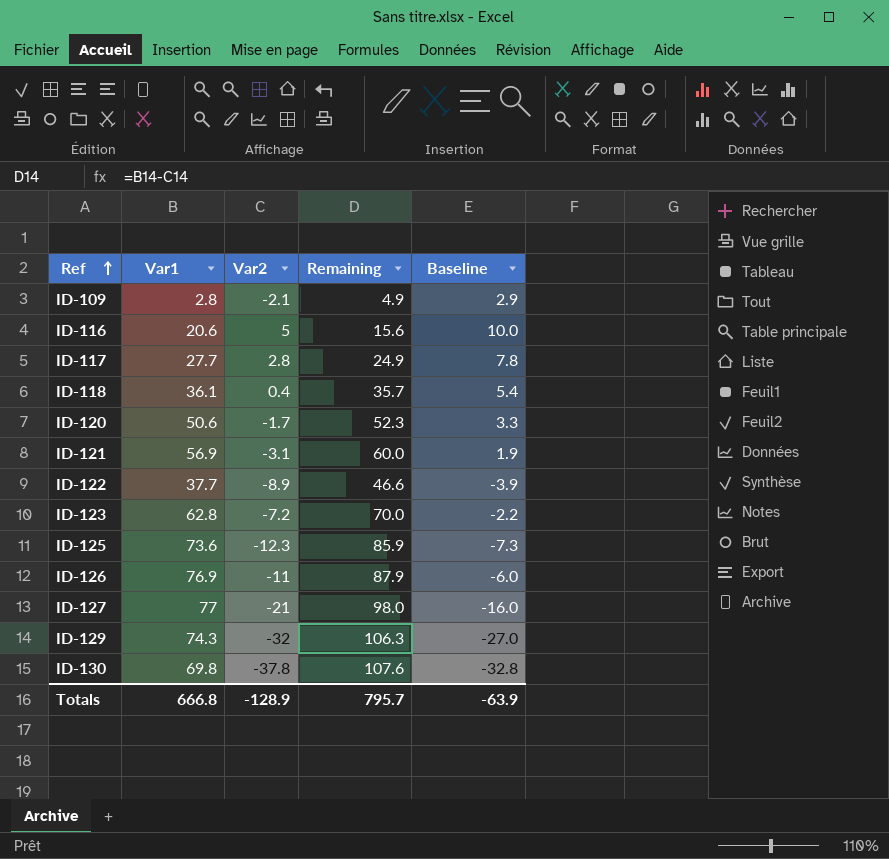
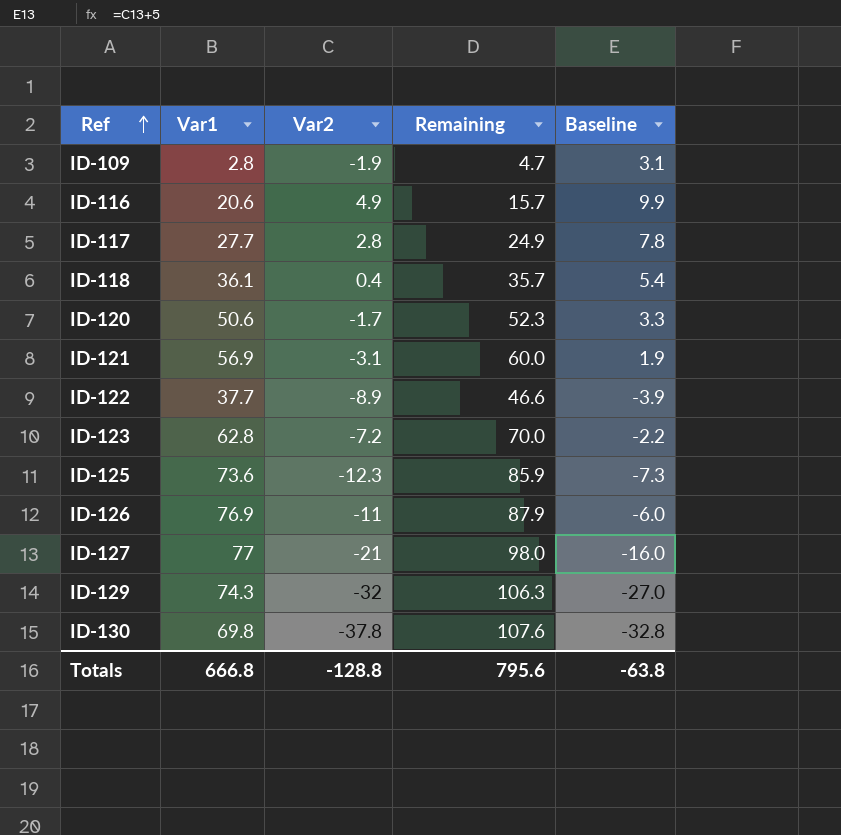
ID-109 | Var2: -2.1 -> -1.9
ID-109 | Remaining: 4.9 -> 4.7
ID-109 | Baseline: 2.9 -> 3.1
ID-116 | Var2: 5 -> 4.9
ID-116 | Remaining: 15.6 -> 15.7
ID-116 | Baseline: 10.0 -> 9.9
Totals | Var2: -128.9 -> -128.8
Totals | Remaining: 795.7 -> 795.6
Totals | Baseline: -63.9 -> -63.8

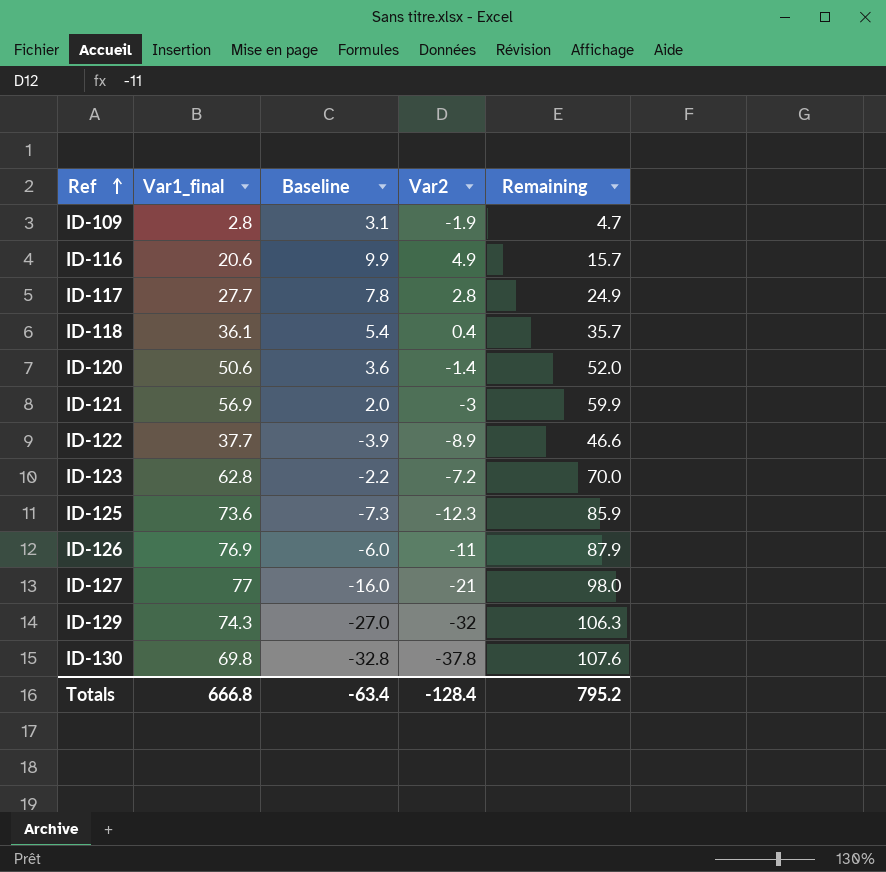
column name: Var1 -> Var1_final
column Baseline | position: 5 -> 3
ID-120 | Baseline: 3.3 -> 3.6
ID-120 | Var2: -1.7 -> -1.4
ID-120 | Remaining: 52.3 -> 52.0
ID-121 | Baseline: 1.9 -> 2.0
ID-121 | Var2: -3.1 -> -3
ID-121 | Remaining: 60.0 -> 59.9
Totals | Baseline: -63.8 -> -63.4
Totals | Var2: -128.8 -> -128.4
Totals | Remaining: 795.6 -> 795.2

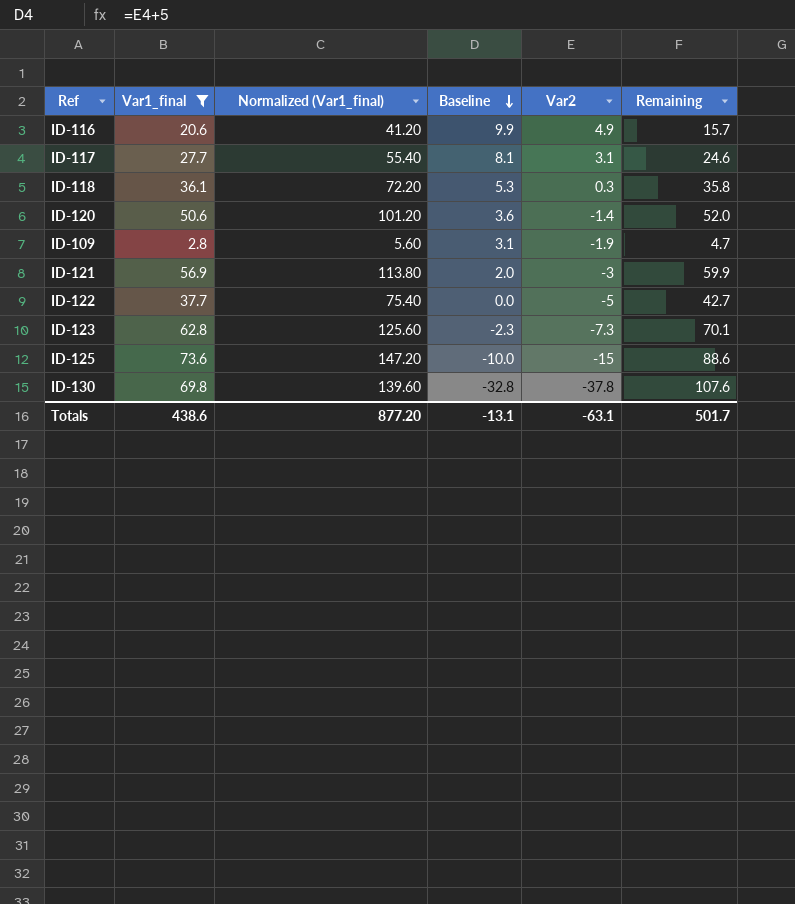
filter: none -> Var1_final <= 73.6
row order: Ref ascending -> Baseline descending
column Normalized (Var1_final) | formula: none -> [Var1_final] * 2
ID-117 | Baseline: 7.8 -> 8.1
ID-117 | Var2: 2.8 -> 3.1
ID-117 | Remaining: 24.9 -> 24.6
ID-118 | Baseline: 5.4 -> 5.3
ID-118 | Var2: 0.4 -> 0.3
ID-118 | Remaining: 35.7 -> 35.8
ID-122 | Baseline: -3.9 -> 0.0
ID-122 | Var2: -8.9 -> -5
ID-122 | Remaining: 46.6 -> 42.7
ID-123 | Baseline: -2.2 -> -2.3
ID-123 | Var2: -7.2 -> -7.3
ID-123 | Remaining: 70.0 -> 70.1
ID-125 | Baseline: -7.3 -> -10.0
ID-125 | Var2: -12.3 -> -15
ID-125 | Remaining: 85.9 -> 88.6
Totals | Var1_final: 666.8 -> 438.6
Totals | Baseline: -63.4 -> -13.1
Totals | Var2: -128.4 -> -63.1
Totals | Remaining: 795.2 -> 501.7

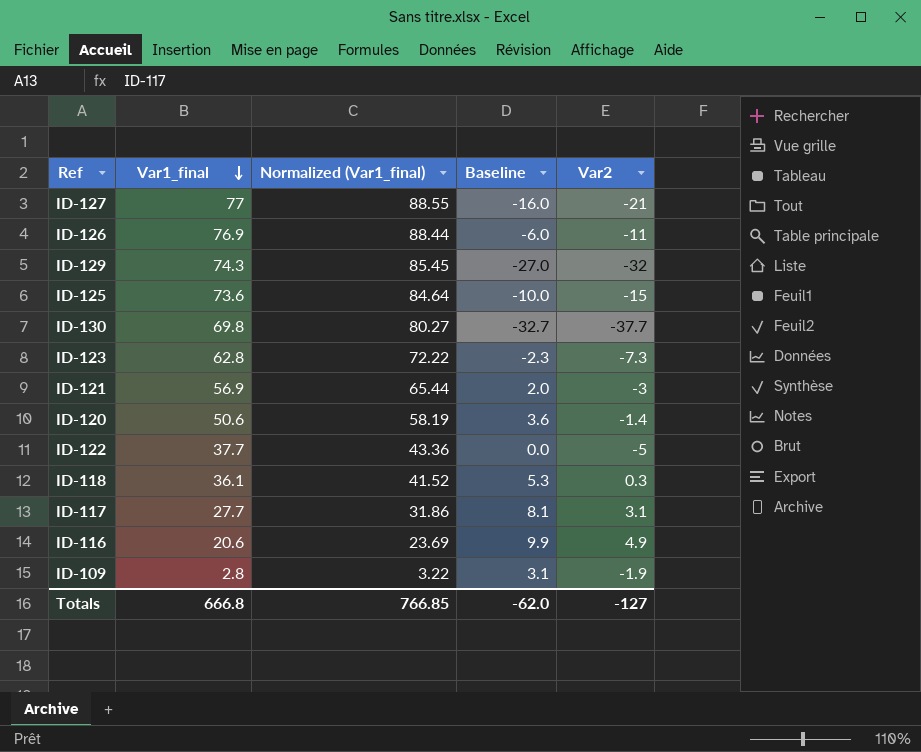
filter: Var1_final <= 73.6 -> none
row order: Baseline descending -> Var1_final descending
column Remaining | formula: [Var1_final] - [Var2] -> none
column Normalized (Var1_final) | formula: [Var1_final] * 2 -> [Var1_final] * 1.15
ID-130 | Baseline: -32.8 -> -32.7
ID-130 | Var2: -37.8 -> -37.7
Totals | Var1_final: 438.6 -> 666.8
Totals | Normalized (Var1_final): 877.20 -> 766.85
Totals | Baseline: -13.1 -> -62.0
Totals | Var2: -63.1 -> -127

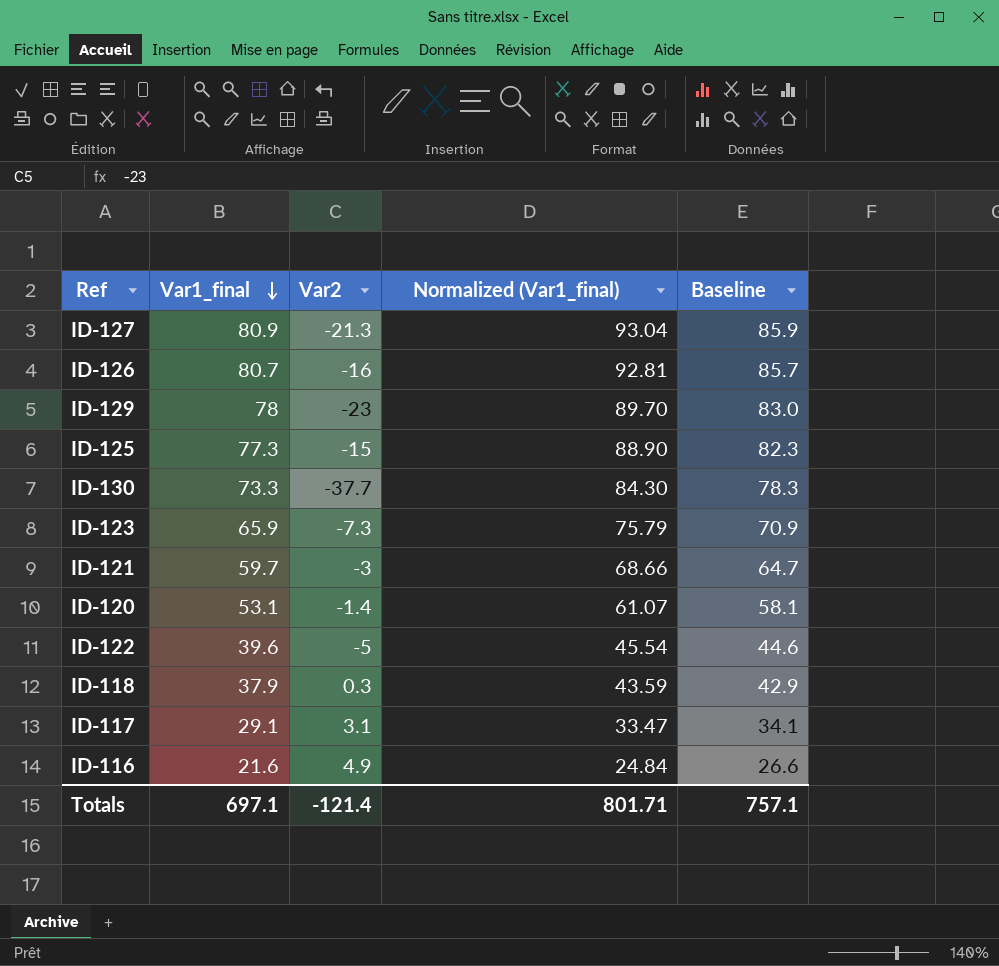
column Var2 | position: 5 -> 3
column Baseline | formula: [Var2] + 5 -> [Var1_final] + 5
row ID-109: 2.8 | 3.22 | 3.1 | -1.9 -> none
ID-127 | Var1_final: 77 -> 80.9
ID-127 | Var2: -21 -> -21.3
ID-127 | Normalized (Var1_final): 88.55 -> 93.04
ID-126 | Var1_final: 76.9 -> 80.7
ID-126 | Var2: -11 -> -16
ID-126 | Normalized (Var1_final): 88.44 -> 92.81
ID-129 | Var1_final: 74.3 -> 78
ID-129 | Var2: -32 -> -23
ID-129 | Normalized (Var1_final): 85.45 -> 89.70
ID-125 | Var1_final: 73.6 -> 77.3
ID-125 | Normalized (Var1_final): 84.64 -> 88.90
ID-130 | Var1_final: 69.8 -> 73.3
ID-130 | Normalized (Var1_final): 80.27 -> 84.30
ID-123 | Var1_final: 62.8 -> 65.9
ID-123 | Normalized (Var1_final): 72.22 -> 75.79
ID-121 | Var1_final: 56.9 -> 59.7
ID-121 | Normalized (Var1_final): 65.44 -> 68.66
ID-120 | Var1_final: 50.6 -> 53.1
ID-120 | Normalized (Var1_final): 58.19 -> 61.07
ID-122 | Var1_final: 37.7 -> 39.6
ID-122 | Normalized (Var1_final): 43.36 -> 45.54
ID-118 | Var1_final: 36.1 -> 37.9
ID-118 | Normalized (Var1_final): 41.52 -> 43.59
ID-117 | Var1_final: 27.7 -> 29.1
ID-117 | Normalized (Var1_final): 31.86 -> 33.47
ID-116 | Var1_final: 20.6 -> 21.6
ID-116 | Normalized (Var1_final): 23.69 -> 24.84
Totals | Var1_final: 666.8 -> 697.1
Totals | Var2: -127 -> -121.4
Totals | Normalized (Var1_final): 766.85 -> 801.71
Totals | Baseline: -62.0 -> 757.1

